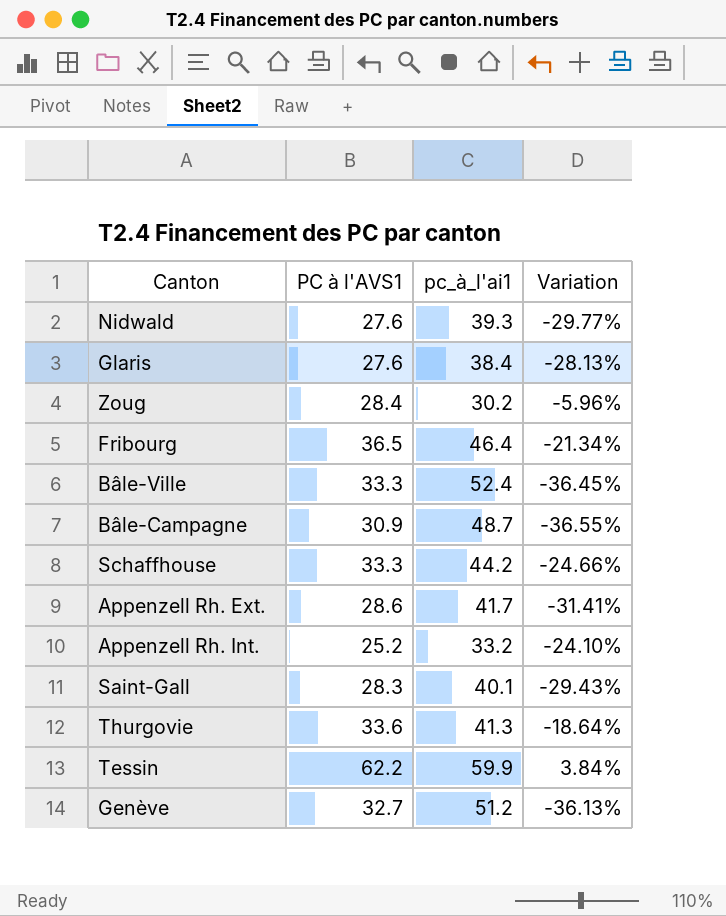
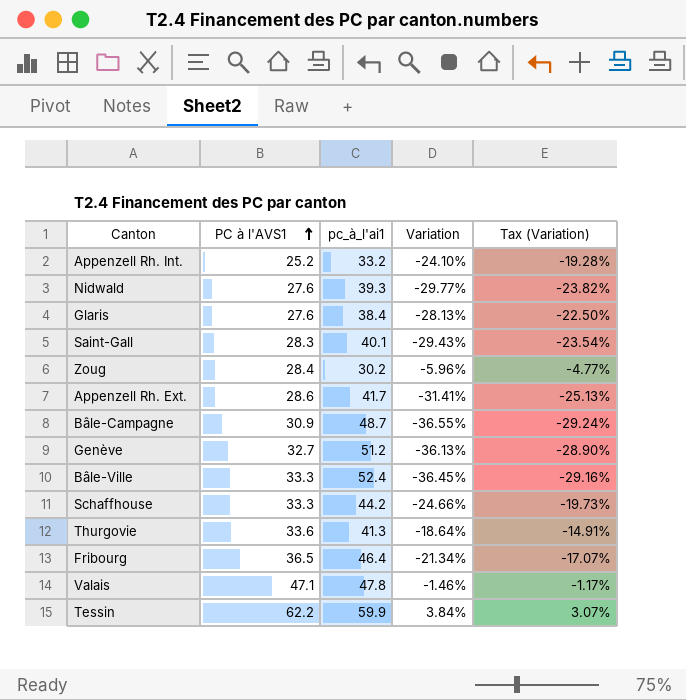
row order: none -> PC à l'AVS1 ascending
column Tax (Variation) | formula: none -> [Variation] * 0.8
row Valais: none -> 47.1 | 47.8 | -1.46% | -1.17%

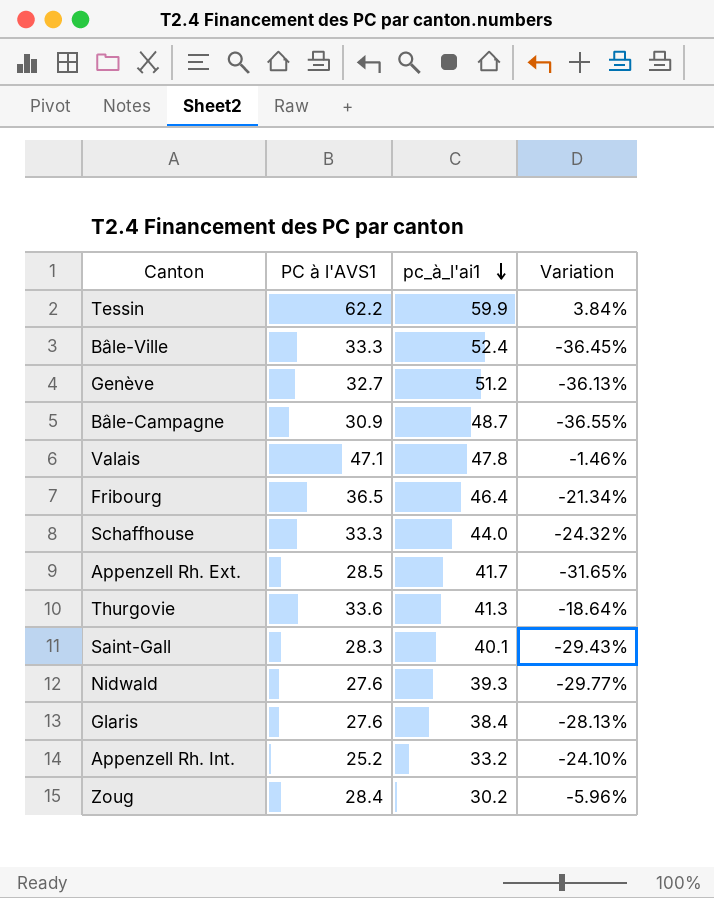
row order: PC à l'AVS1 ascending -> pc_à_l'ai1 descending
column Tax (Variation) | formula: [Variation] * 0.8 -> none
Schaffhouse | pc_à_l'ai1: 44.2 -> 44.0
Schaffhouse | Variation: -24.66% -> -24.32%
Appenzell Rh. Ext. | PC à l'AVS1: 28.6 -> 28.5
Appenzell Rh. Ext. | Variation: -31.41% -> -31.65%

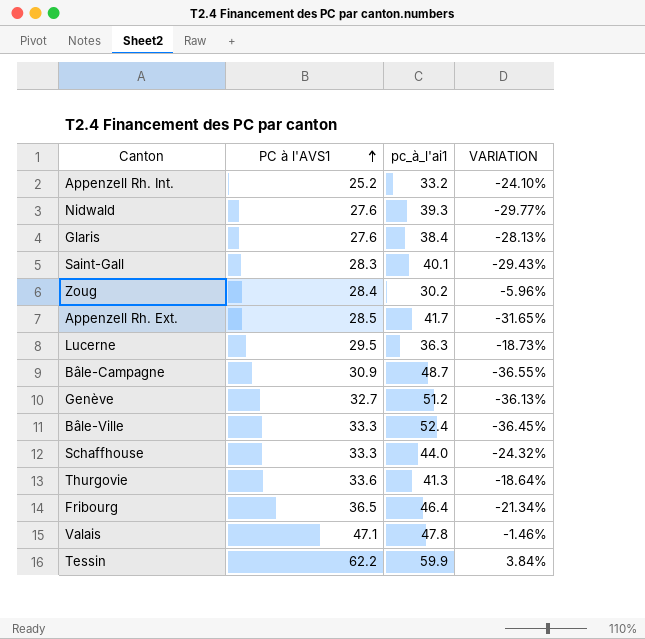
row order: pc_à_l'ai1 descending -> PC à l'AVS1 ascending
column name: Variation -> VARIATION
row Lucerne: none -> 29.5 | 36.3 | -18.73%

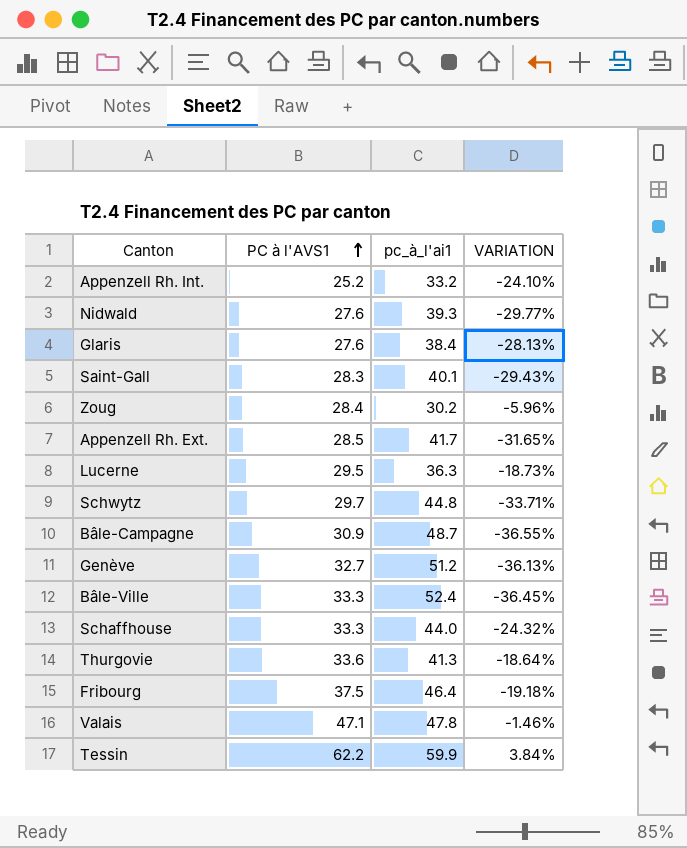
row Schwytz: none -> 29.7 | 44.8 | -33.71%
Fribourg | PC à l'AVS1: 36.5 -> 37.5
Fribourg | VARIATION: -21.34% -> -19.18%

